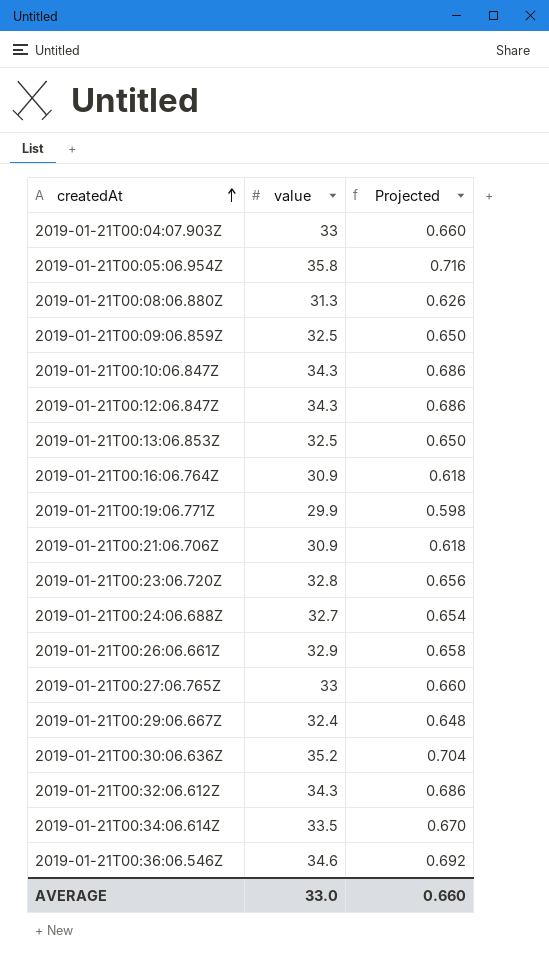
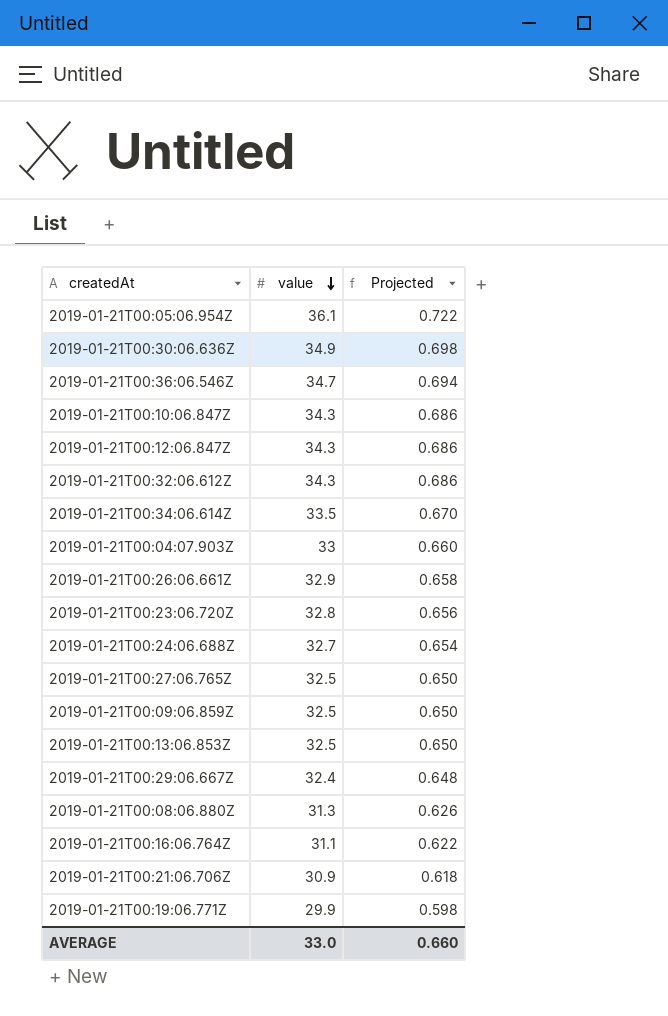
row order: createdAt ascending -> value descending
2019-01-21T00:05:06.954Z | value: 35.8 -> 36.1
2019-01-21T00:05:06.954Z | Projected: 0.716 -> 0.722
2019-01-21T00:30:06.636Z | value: 35.2 -> 34.9
2019-01-21T00:30:06.636Z | Projected: 0.704 -> 0.698
2019-01-21T00:36:06.546Z | value: 34.6 -> 34.7
2019-01-21T00:36:06.546Z | Projected: 0.692 -> 0.694
2019-01-21T00:27:06.765Z | value: 33 -> 32.5
2019-01-21T00:27:06.765Z | Projected: 0.660 -> 0.650
2019-01-21T00:16:06.764Z | value: 30.9 -> 31.1
2019-01-21T00:16:06.764Z | Projected: 0.618 -> 0.622

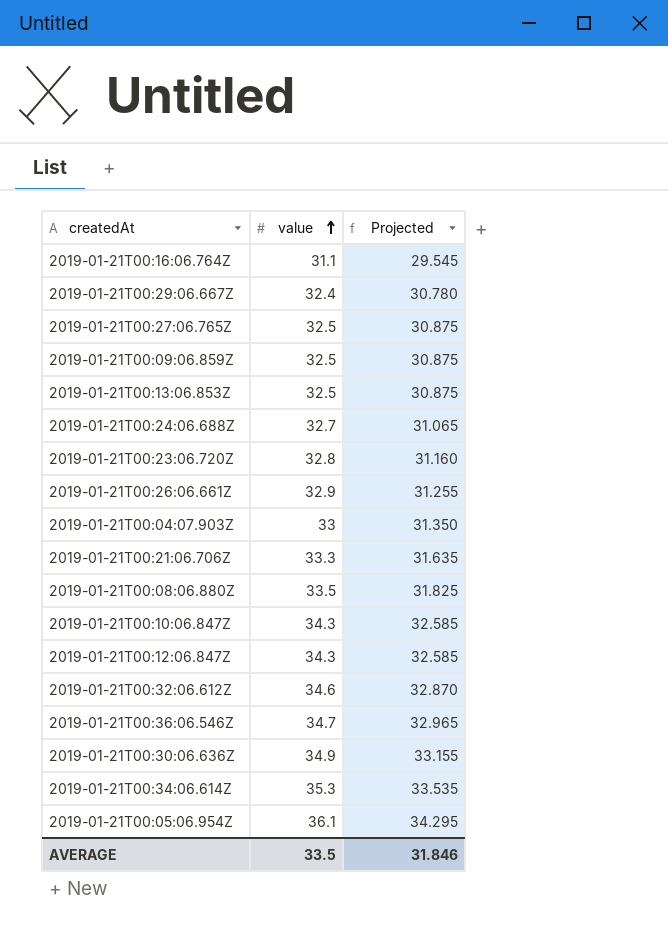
row order: value descending -> value ascending
column Projected | formula: [value] * 0.02 -> [value] * 0.95
row 2019-01-21T00:19:06.771Z: 29.9 | 0.598 -> none
2019-01-21T00:21:06.706Z | value: 30.9 -> 33.3
2019-01-21T00:08:06.880Z | value: 31.3 -> 33.5
2019-01-21T00:32:06.612Z | value: 34.3 -> 34.6
2019-01-21T00:34:06.614Z | value: 33.5 -> 35.3
AVERAGE | value: 33.0 -> 33.5
AVERAGE | Projected: 0.660 -> 31.846

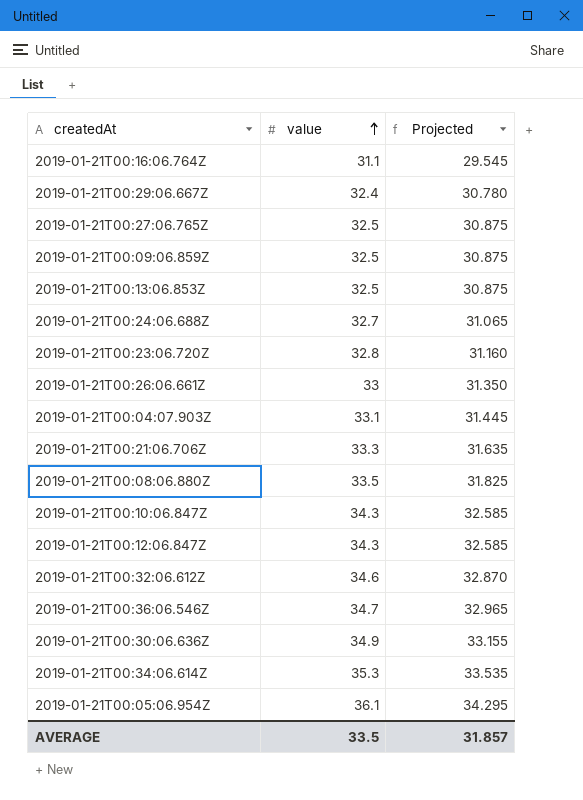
2019-01-21T00:26:06.661Z | value: 32.9 -> 33
2019-01-21T00:26:06.661Z | Projected: 31.255 -> 31.350
2019-01-21T00:04:07.903Z | value: 33 -> 33.1
2019-01-21T00:04:07.903Z | Projected: 31.350 -> 31.445
AVERAGE | Projected: 31.846 -> 31.857

